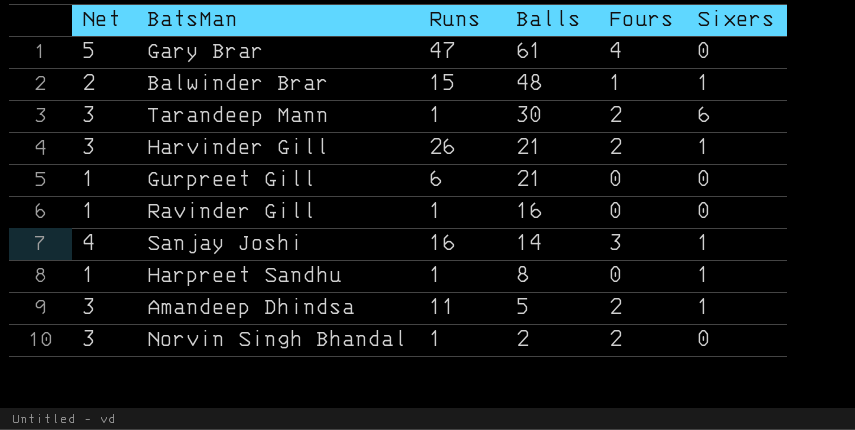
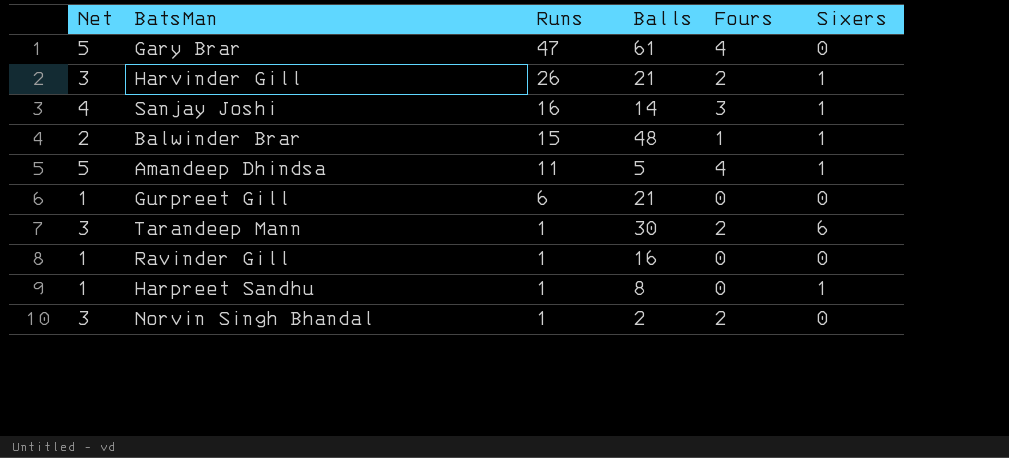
row order: Balls descending -> Runs descending
Amandeep Dhindsa | Net: 3 -> 5
Amandeep Dhindsa | Fours: 2 -> 4

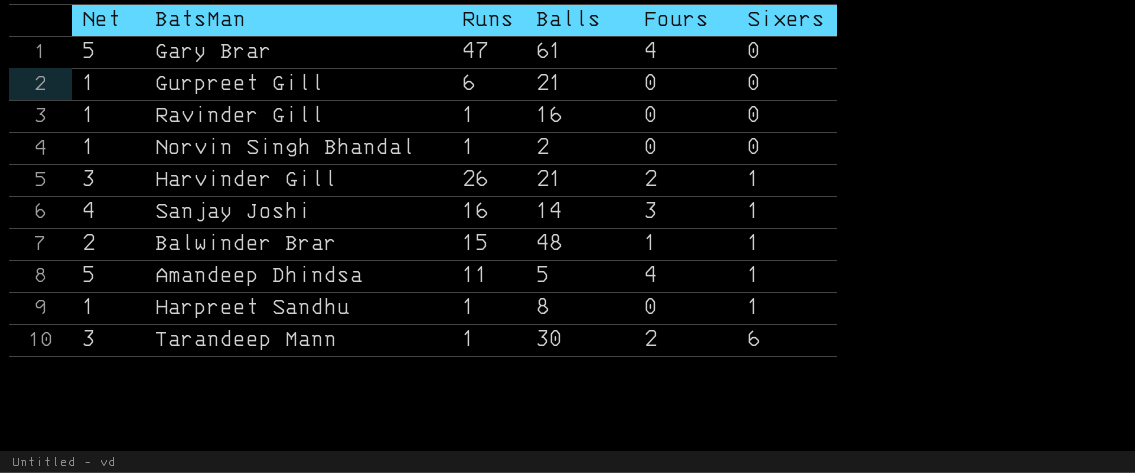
row order: Runs descending -> Sixers ascending
Norvin Singh Bhandal | Net: 3 -> 1
Norvin Singh Bhandal | Fours: 2 -> 0

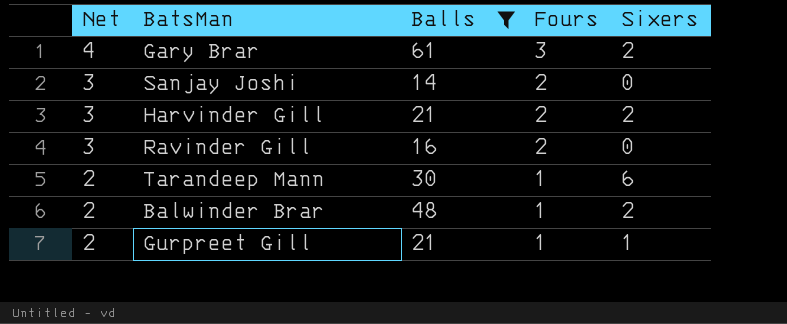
filter: none -> Balls >= 14
row order: Sixers ascending -> Net descending
column Runs | position: 3 -> none
Gary Brar | Net: 5 -> 4
Gary Brar | Fours: 4 -> 3
Gary Brar | Sixers: 0 -> 2
Sanjay Joshi | Net: 4 -> 3
Sanjay Joshi | Fours: 3 -> 2
Sanjay Joshi | Sixers: 1 -> 0
Harvinder Gill | Sixers: 1 -> 2
Ravinder Gill | Net: 1 -> 3
Ravinder Gill | Fours: 0 -> 2
Tarandeep Mann | Net: 3 -> 2
Tarandeep Mann | Fours: 2 -> 1
Balwinder Brar | Sixers: 1 -> 2
Gurpreet Gill | Net: 1 -> 2
Gurpreet Gill | Fours: 0 -> 1
Gurpreet Gill | Sixers: 0 -> 1

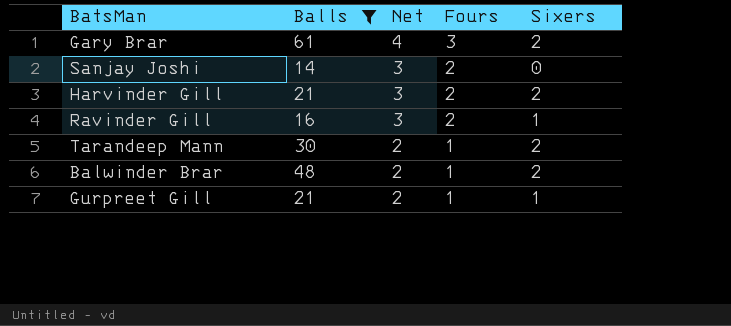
column Net | position: 1 -> 3
Ravinder Gill | Sixers: 0 -> 1
Tarandeep Mann | Sixers: 6 -> 2

